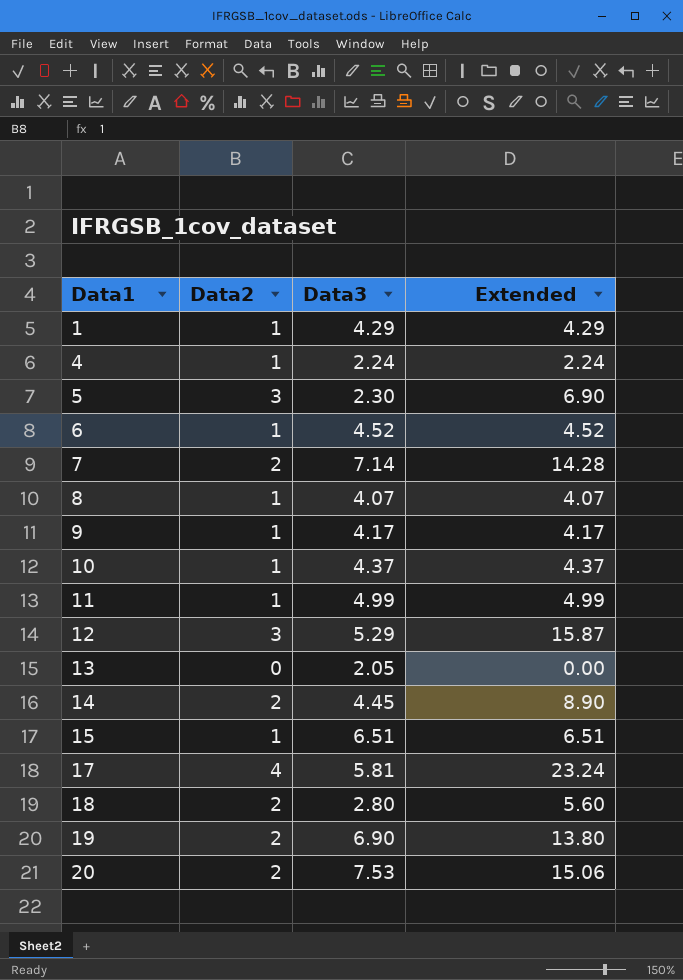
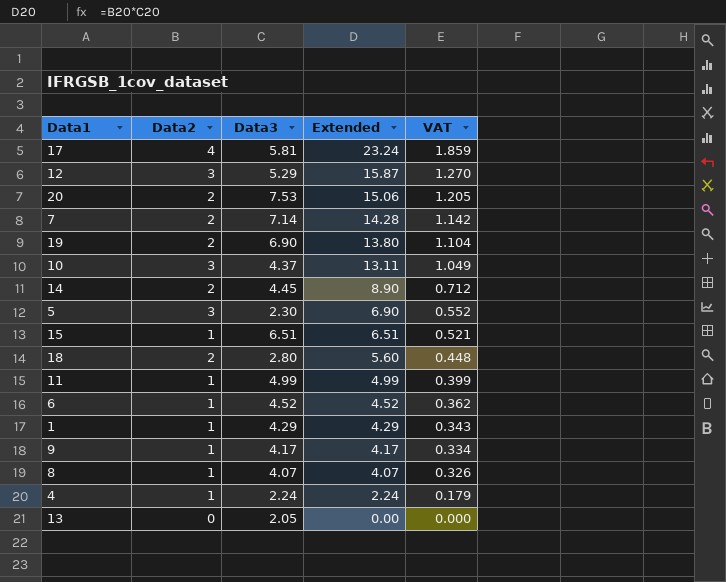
row order: Data1 ascending -> Extended descending
column VAT | formula: none -> [Extended] * 0.08
10 | Data2: 1 -> 3
10 | Extended: 4.37 -> 13.11

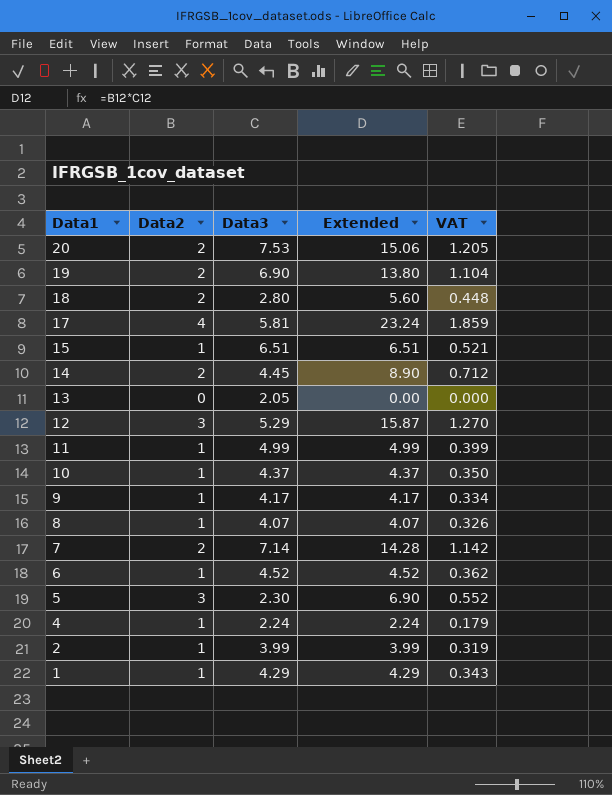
row order: Extended descending -> Data1 descending
10 | Data2: 3 -> 1
10 | Extended: 13.11 -> 4.37
10 | VAT: 1.049 -> 0.350
row 2: none -> 1 | 3.99 | 3.99 | 0.319

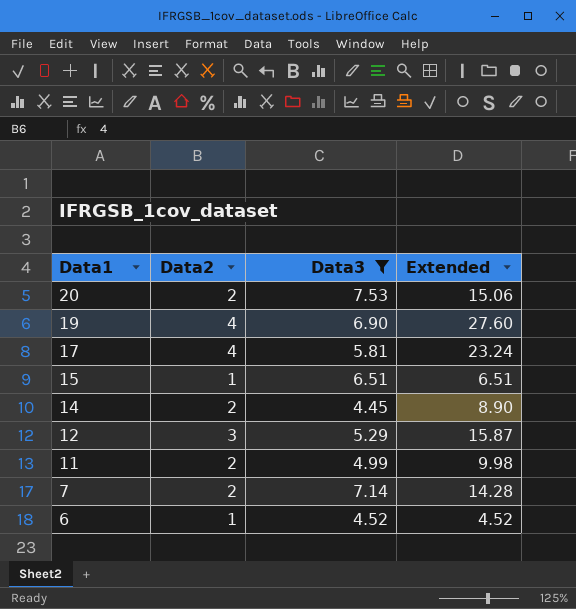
filter: none -> Data3 >= 4.45
column VAT | formula: [Extended] * 0.08 -> none
19 | Data2: 2 -> 4
19 | Extended: 13.80 -> 27.60
11 | Data2: 1 -> 2
11 | Extended: 4.99 -> 9.98

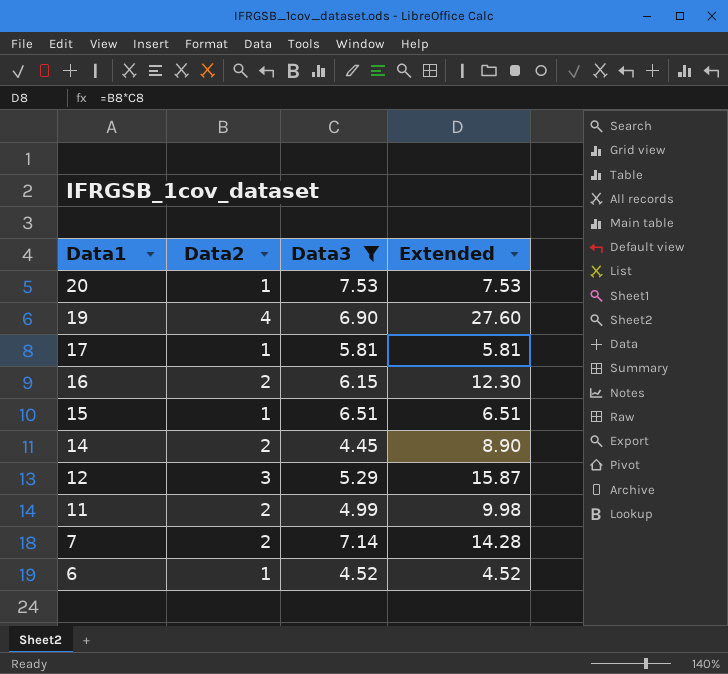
20 | Data2: 2 -> 1
20 | Extended: 15.06 -> 7.53
17 | Data2: 4 -> 1
17 | Extended: 23.24 -> 5.81
row 16: none -> 2 | 6.15 | 12.30

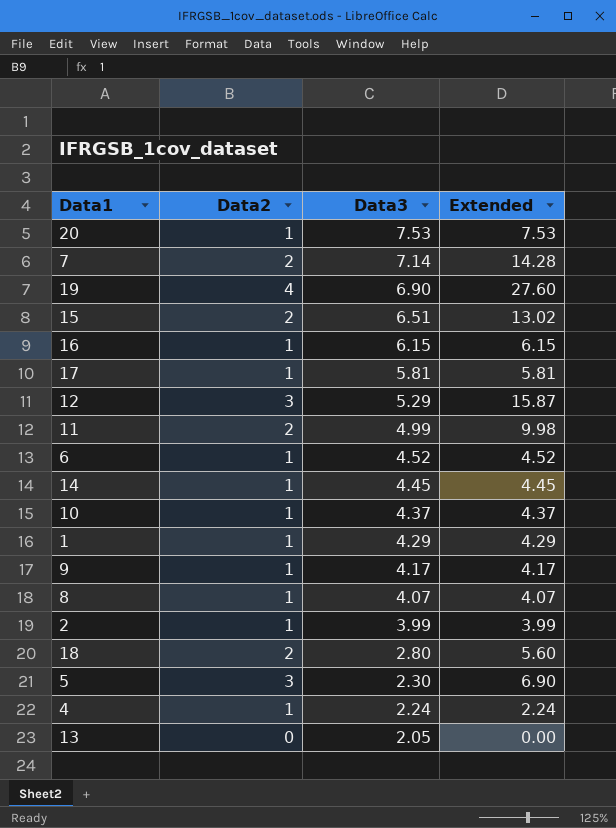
filter: Data3 >= 4.45 -> none
row order: Data1 descending -> Data3 descending
15 | Data2: 1 -> 2
15 | Extended: 6.51 -> 13.02
16 | Data2: 2 -> 1
16 | Extended: 12.30 -> 6.15
14 | Data2: 2 -> 1
14 | Extended: 8.90 -> 4.45

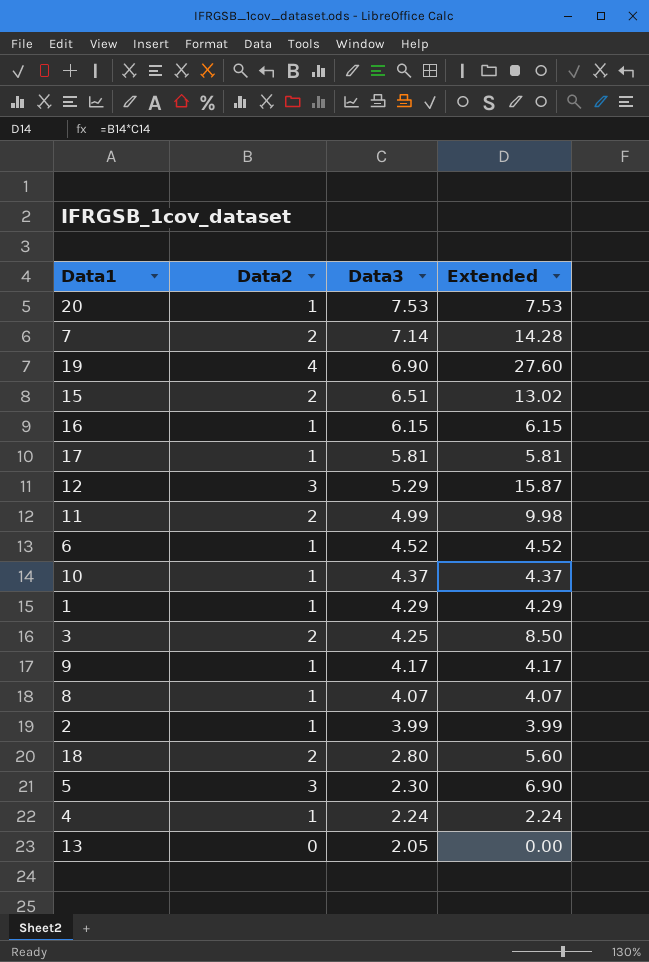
row 14: 1 | 4.45 | 4.45 -> none
row 3: none -> 2 | 4.25 | 8.50

